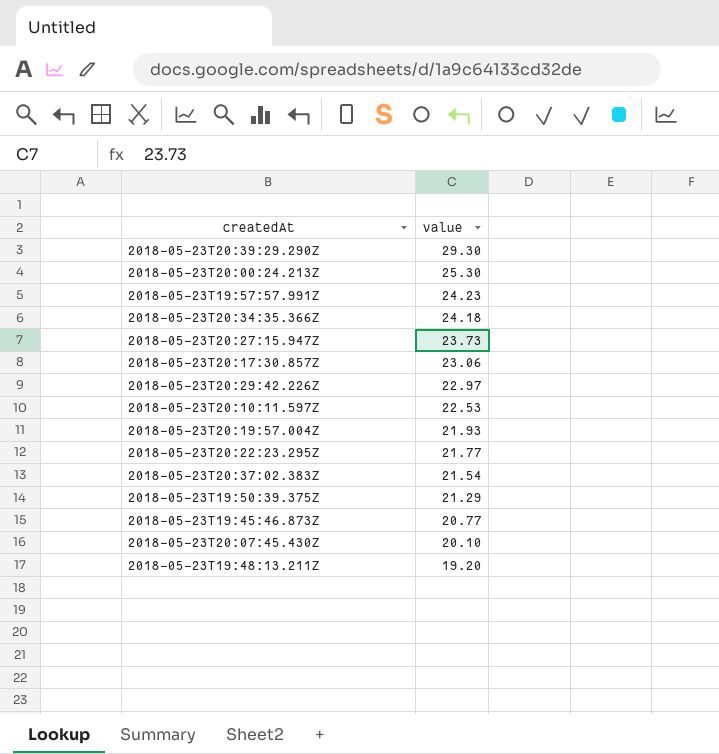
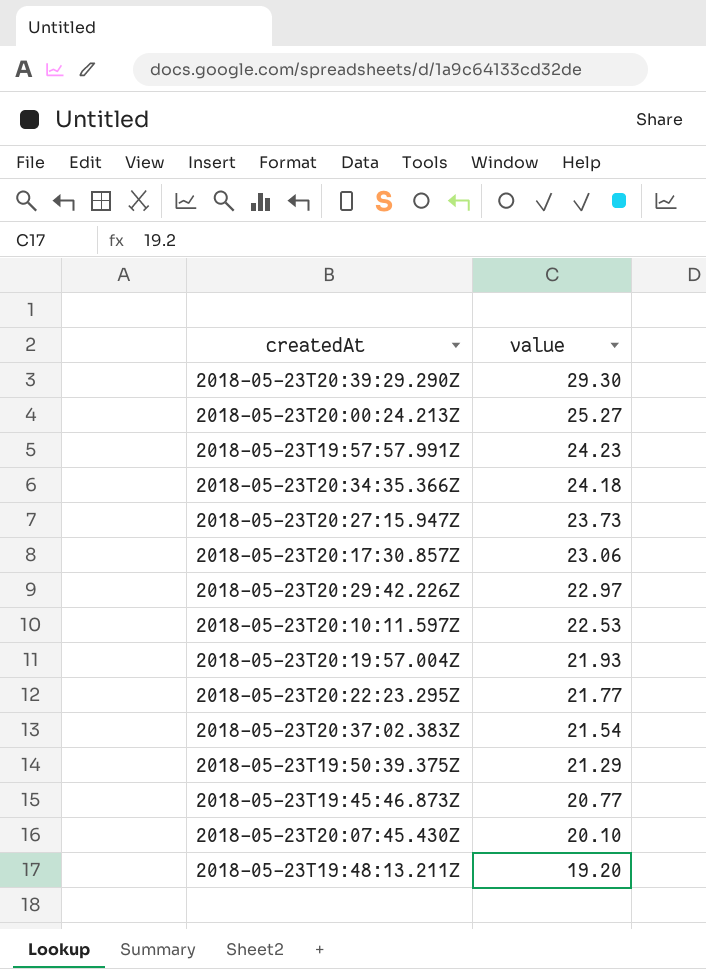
2018-05-23T20:00:24.213Z | value: 25.30 -> 25.27

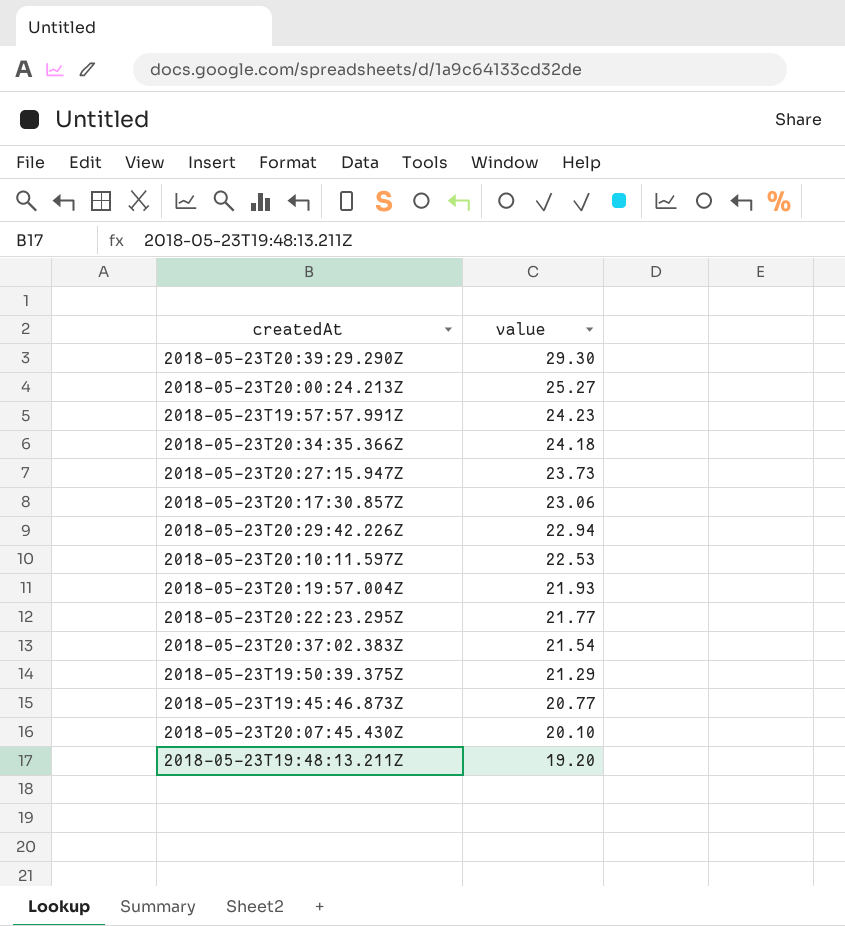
2018-05-23T20:29:42.226Z | value: 22.97 -> 22.94

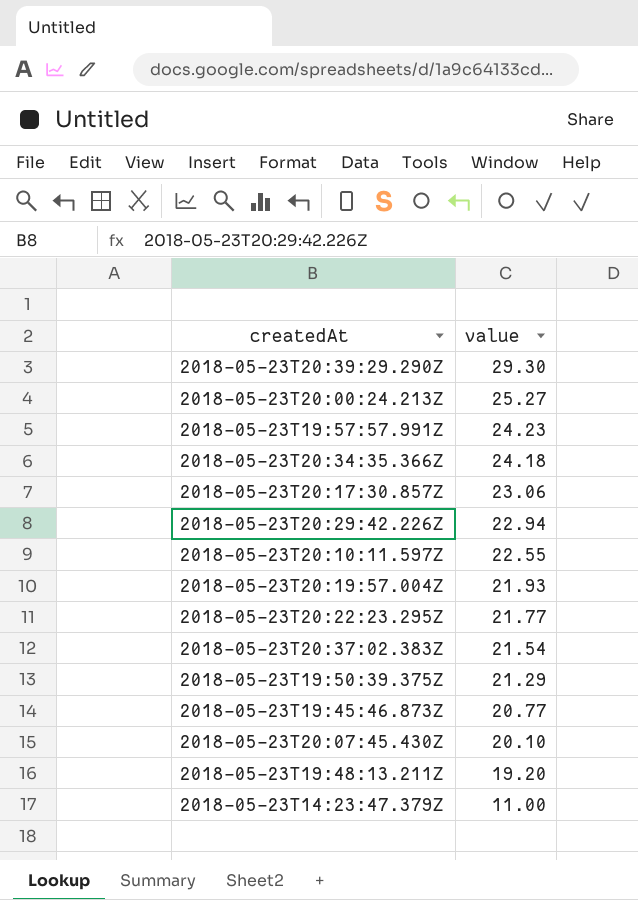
row 2018-05-23T20:27:15.947Z: 23.73 -> none
2018-05-23T20:10:11.597Z | value: 22.53 -> 22.55
row 2018-05-23T14:23:47.379Z: none -> 11.00

